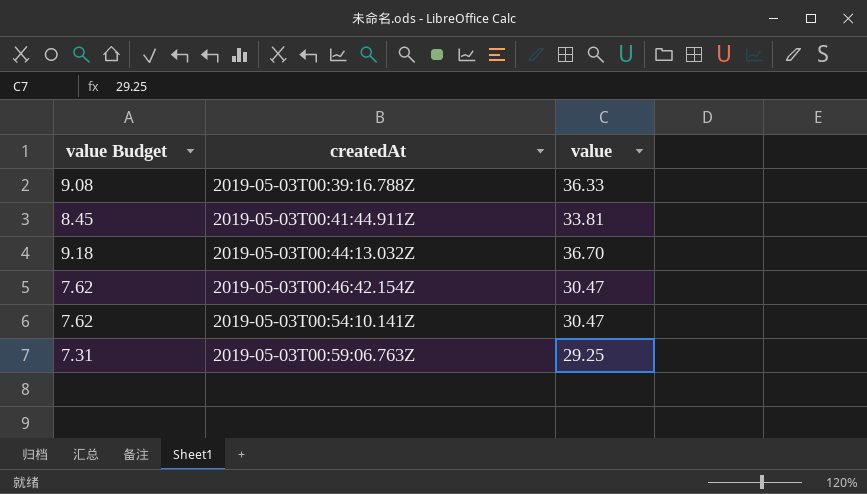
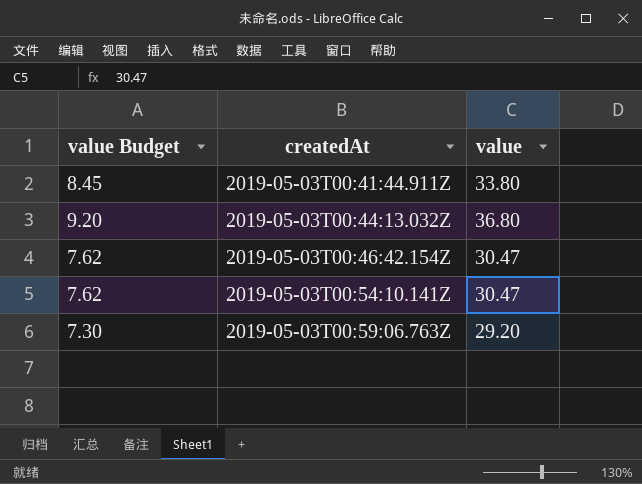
row 2019-05-03T00:39:16.788Z: 9.08 | 36.33 -> none
2019-05-03T00:41:44.911Z | value: 33.81 -> 33.80
2019-05-03T00:44:13.032Z | value Budget: 9.18 -> 9.20
2019-05-03T00:44:13.032Z | value: 36.70 -> 36.80
2019-05-03T00:59:06.763Z | value Budget: 7.31 -> 7.30
2019-05-03T00:59:06.763Z | value: 29.25 -> 29.20

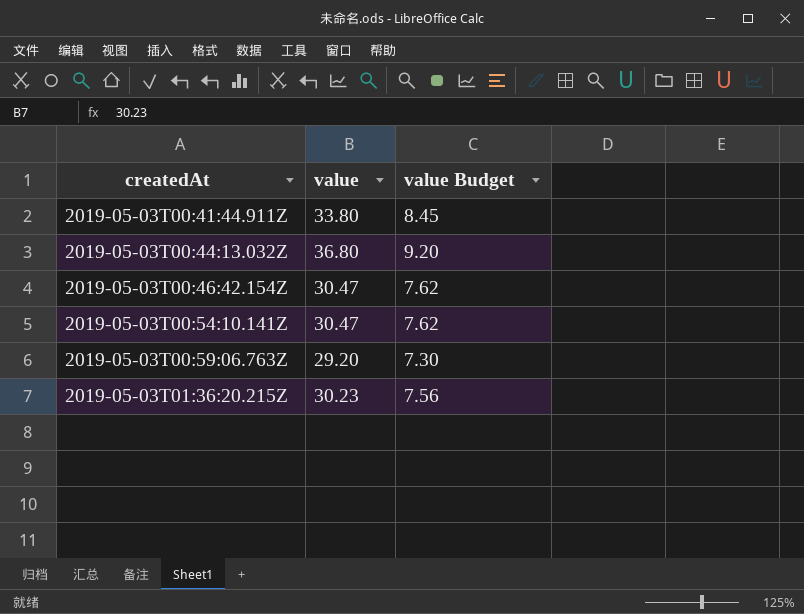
column value Budget | position: 1 -> 3
row 2019-05-03T01:36:20.215Z: none -> 30.23 | 7.56

